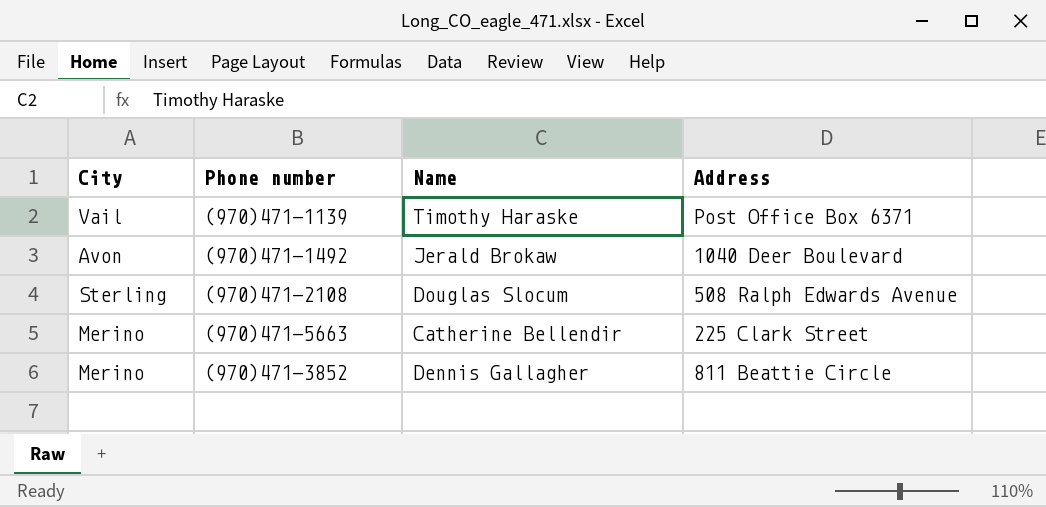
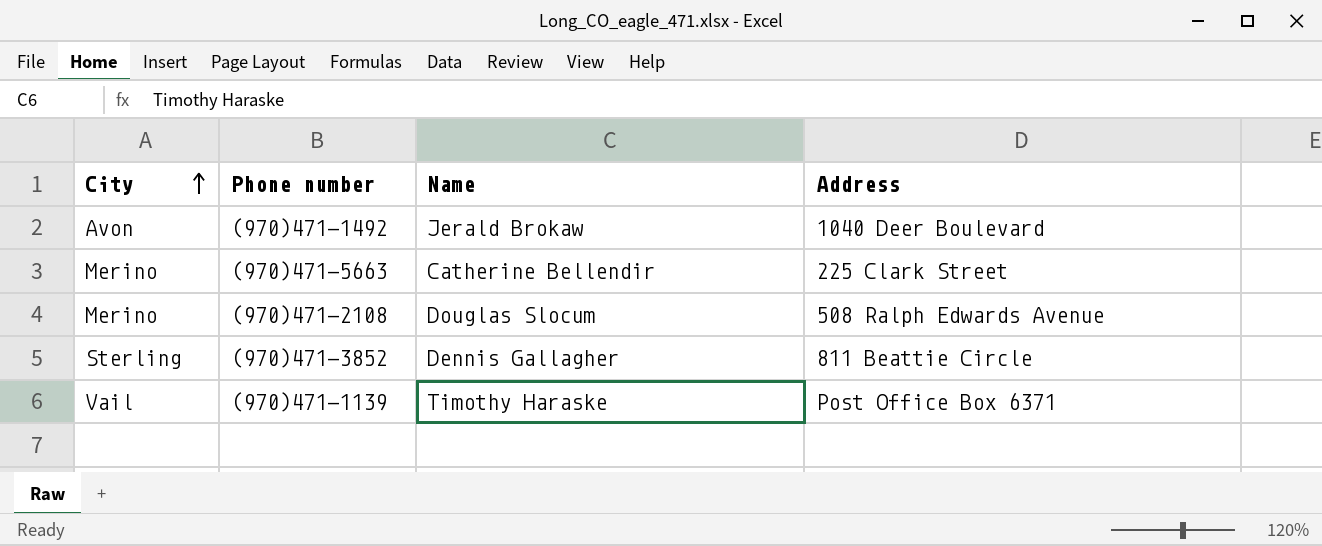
row order: none -> City ascending
(970)471-2108 | City: Sterling -> Merino
(970)471-3852 | City: Merino -> Sterling

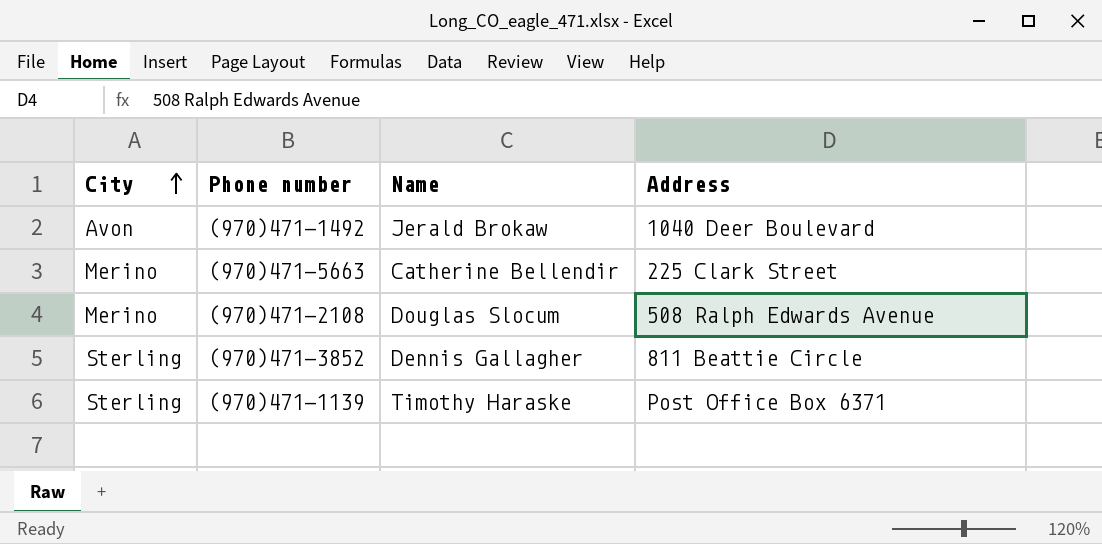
(970)471-1139 | City: Vail -> Sterling

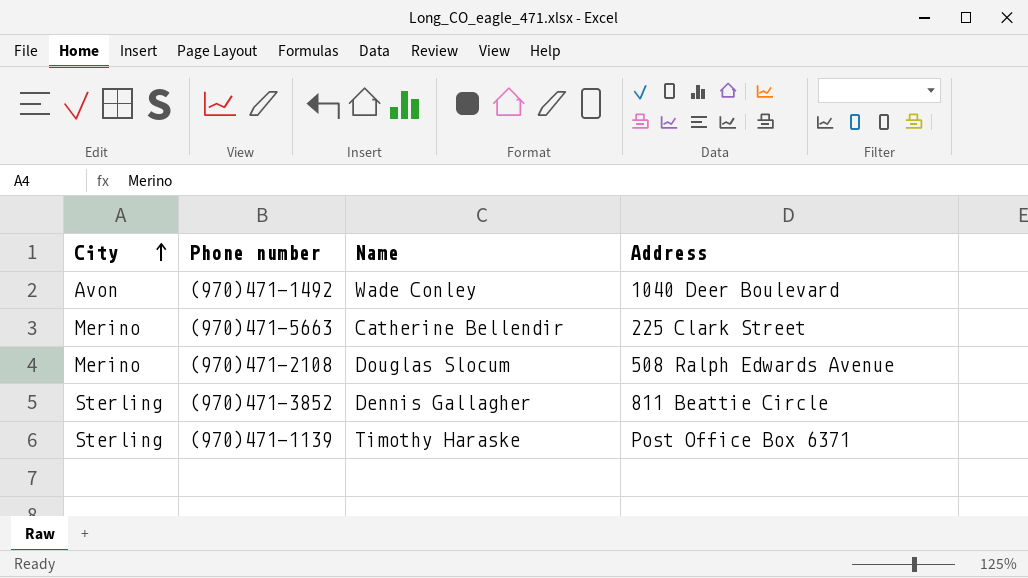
(970)471-1492 | Name: Jerald Brokaw -> Wade Conley

